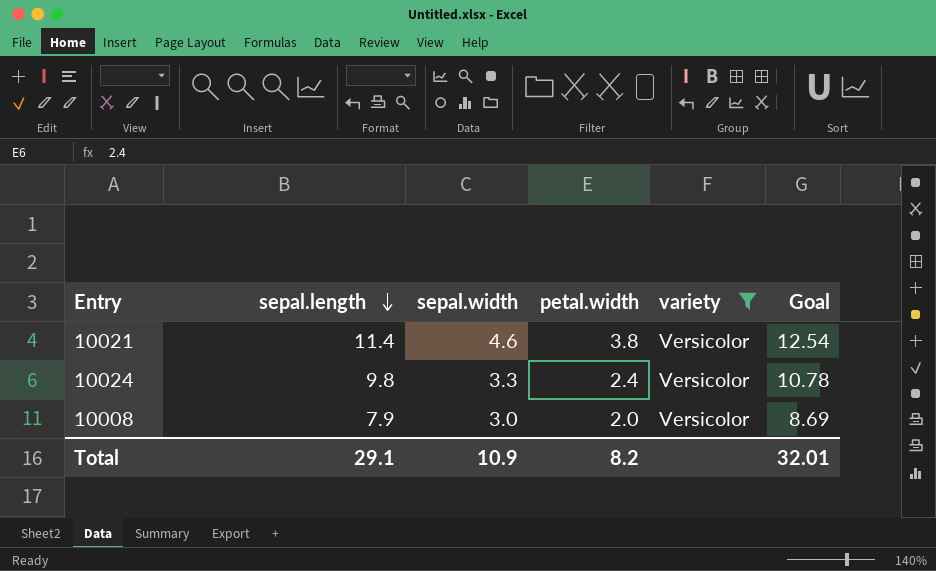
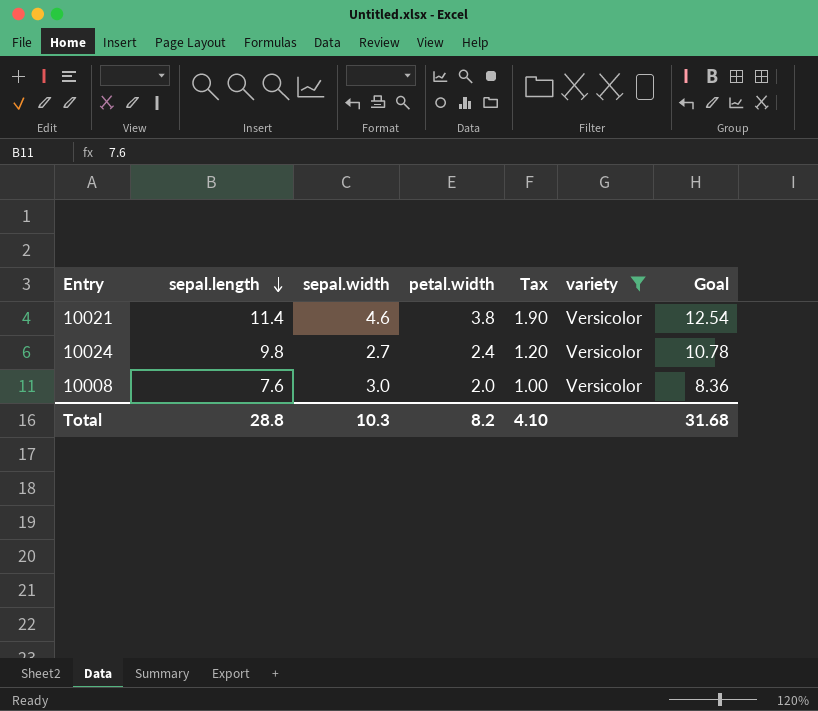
column Tax | formula: none -> [petal.width] * 0.5
10024 | sepal.width: 3.3 -> 2.7
10008 | sepal.length: 7.9 -> 7.6
10008 | Goal: 8.69 -> 8.36
Total | sepal.length: 29.1 -> 28.8
Total | sepal.width: 10.9 -> 10.3
Total | Goal: 32.01 -> 31.68

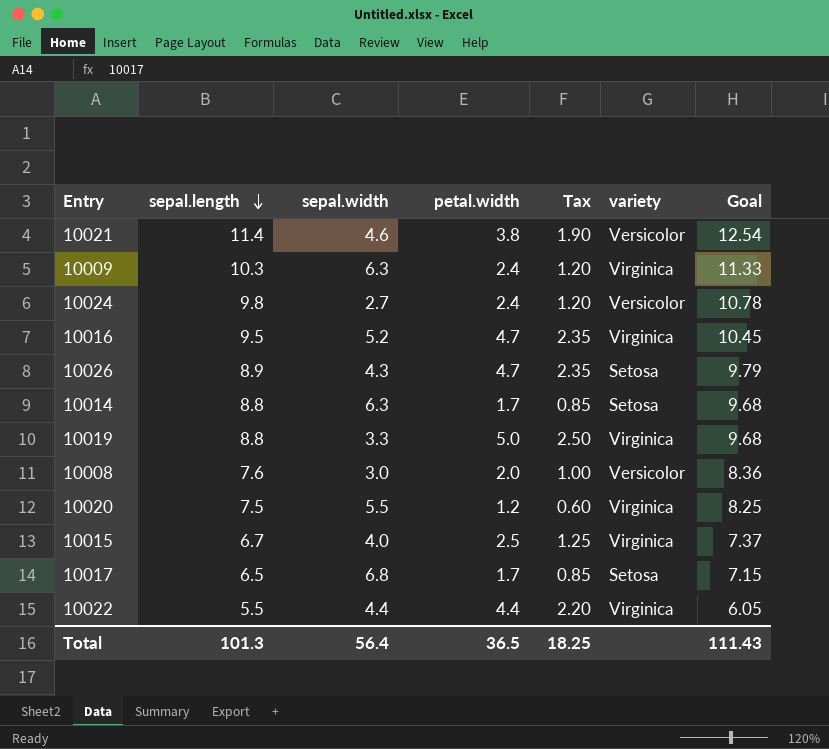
filter: variety = Versicolor -> none
Total | sepal.length: 28.8 -> 101.3
Total | sepal.width: 10.3 -> 56.4
Total | petal.width: 8.2 -> 36.5
Total | Tax: 4.10 -> 18.25
Total | Goal: 31.68 -> 111.43

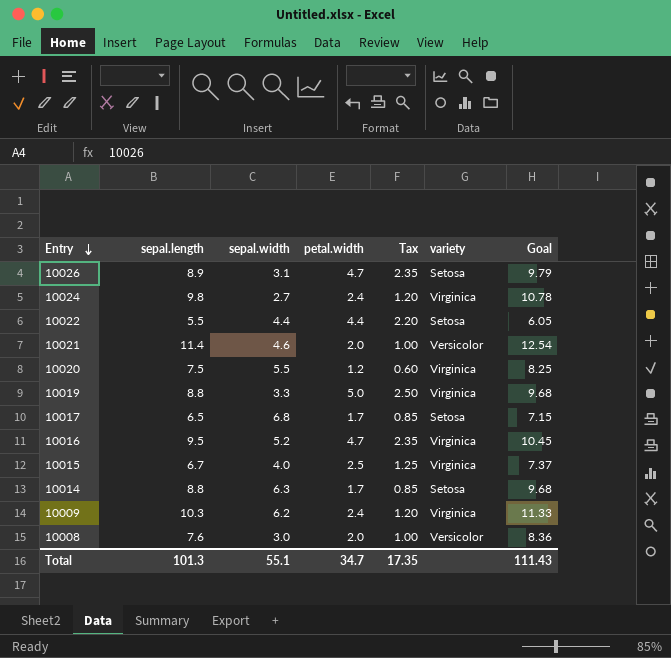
row order: sepal.length descending -> Entry descending
10026 | sepal.width: 4.3 -> 3.1
10024 | variety: Versicolor -> Virginica
10022 | variety: Virginica -> Setosa
10021 | petal.width: 3.8 -> 2.0
10021 | Tax: 1.90 -> 1.00
10009 | sepal.width: 6.3 -> 6.2
Total | sepal.width: 56.4 -> 55.1
Total | petal.width: 36.5 -> 34.7
Total | Tax: 18.25 -> 17.35

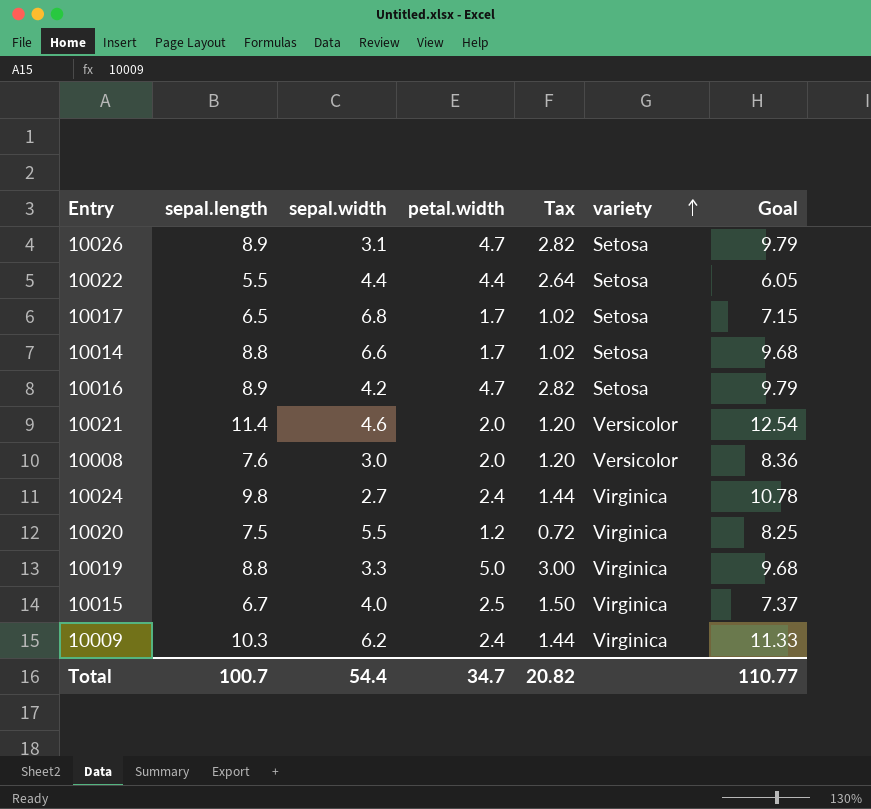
row order: Entry descending -> variety ascending
column Tax | formula: [petal.width] * 0.5 -> [petal.width] * 0.6
10014 | sepal.width: 6.3 -> 6.6
10016 | sepal.length: 9.5 -> 8.9
10016 | sepal.width: 5.2 -> 4.2
10016 | variety: Virginica -> Setosa
10016 | Goal: 10.45 -> 9.79
Total | sepal.length: 101.3 -> 100.7
Total | sepal.width: 55.1 -> 54.4
Total | Tax: 17.35 -> 20.82
Total | Goal: 111.43 -> 110.77

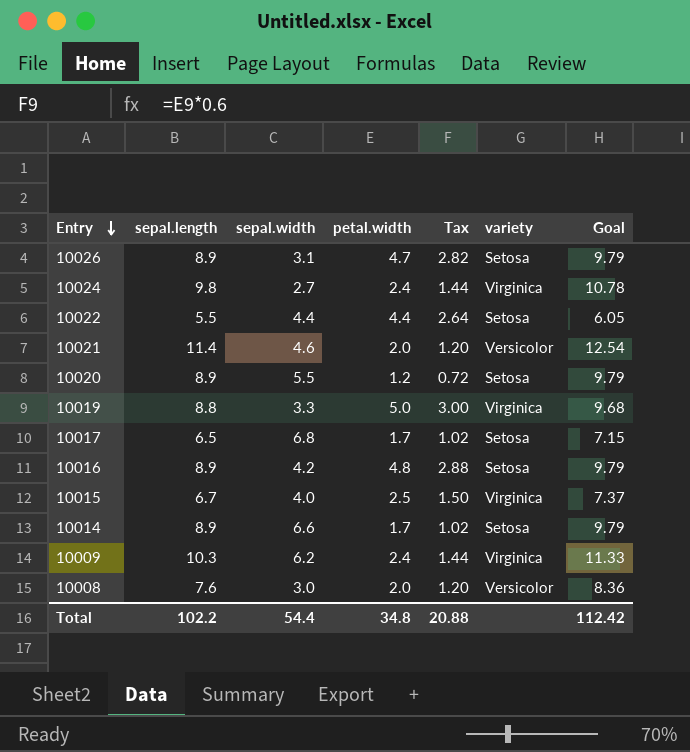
row order: variety ascending -> Entry descending
10020 | sepal.length: 7.5 -> 8.9
10020 | variety: Virginica -> Setosa
10020 | Goal: 8.25 -> 9.79
10016 | petal.width: 4.7 -> 4.8
10016 | Tax: 2.82 -> 2.88
10014 | sepal.length: 8.8 -> 8.9
10014 | Goal: 9.68 -> 9.79
Total | sepal.length: 100.7 -> 102.2
Total | petal.width: 34.7 -> 34.8
Total | Tax: 20.82 -> 20.88
Total | Goal: 110.77 -> 112.42

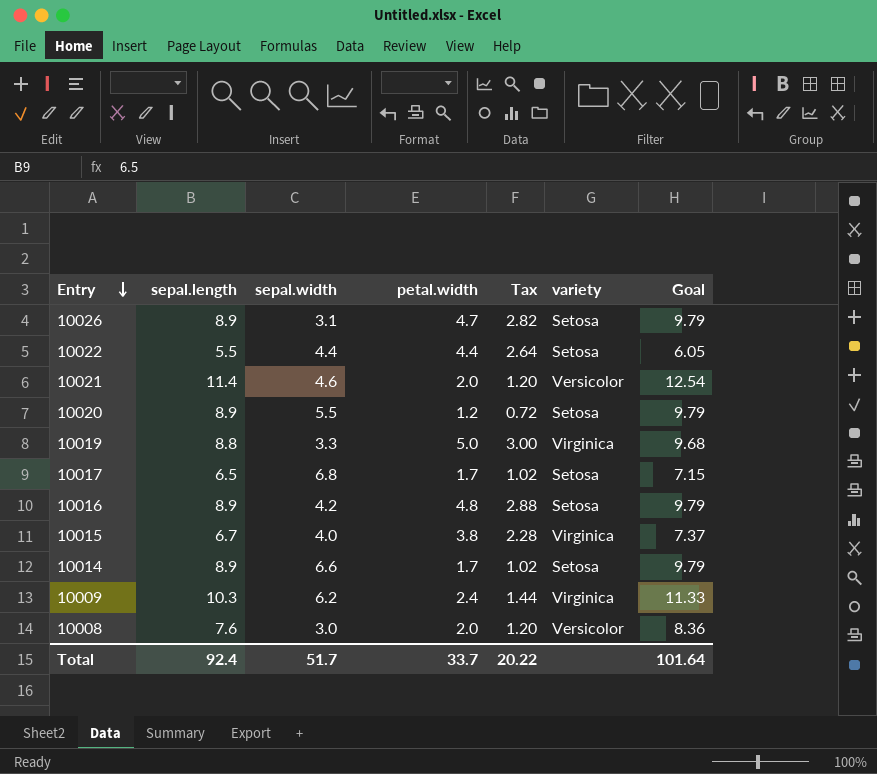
row 10024: 9.8 | 2.7 | 2.4 | 1.44 | Virginica | 10.78 -> none
10015 | petal.width: 2.5 -> 3.8
10015 | Tax: 1.50 -> 2.28
Total | sepal.length: 102.2 -> 92.4
Total | sepal.width: 54.4 -> 51.7
Total | petal.width: 34.8 -> 33.7
Total | Tax: 20.88 -> 20.22
Total | Goal: 112.42 -> 101.64

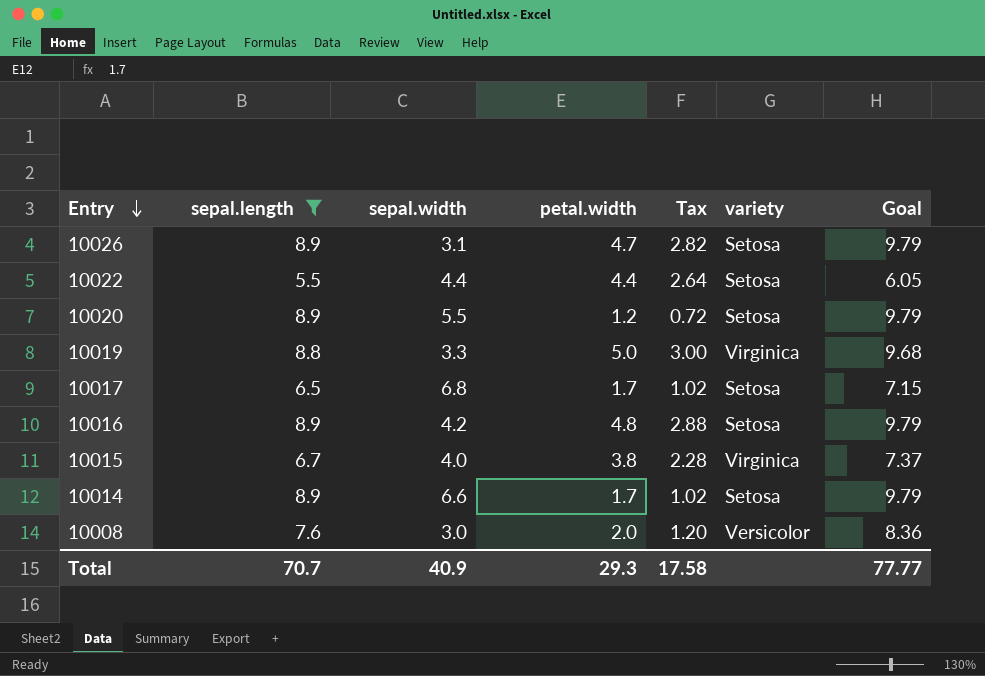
filter: none -> sepal.length <= 8.9
Total | sepal.length: 92.4 -> 70.7
Total | sepal.width: 51.7 -> 40.9
Total | petal.width: 33.7 -> 29.3
Total | Tax: 20.22 -> 17.58
Total | Goal: 101.64 -> 77.77

